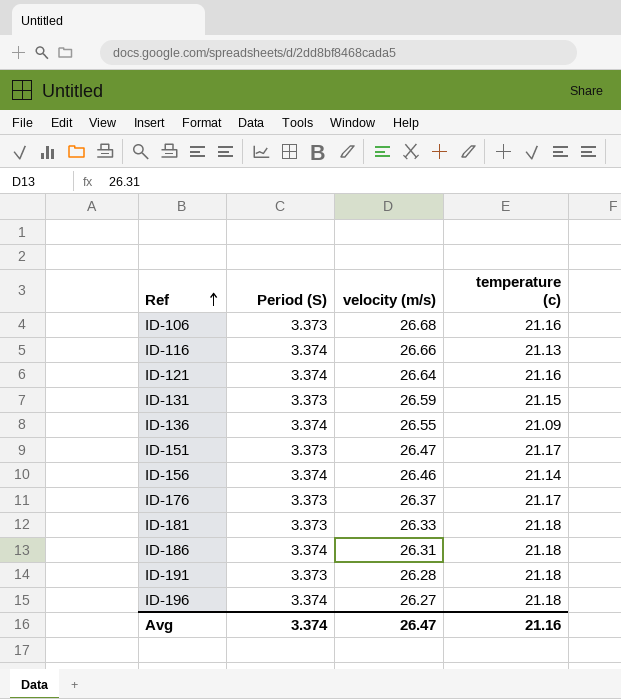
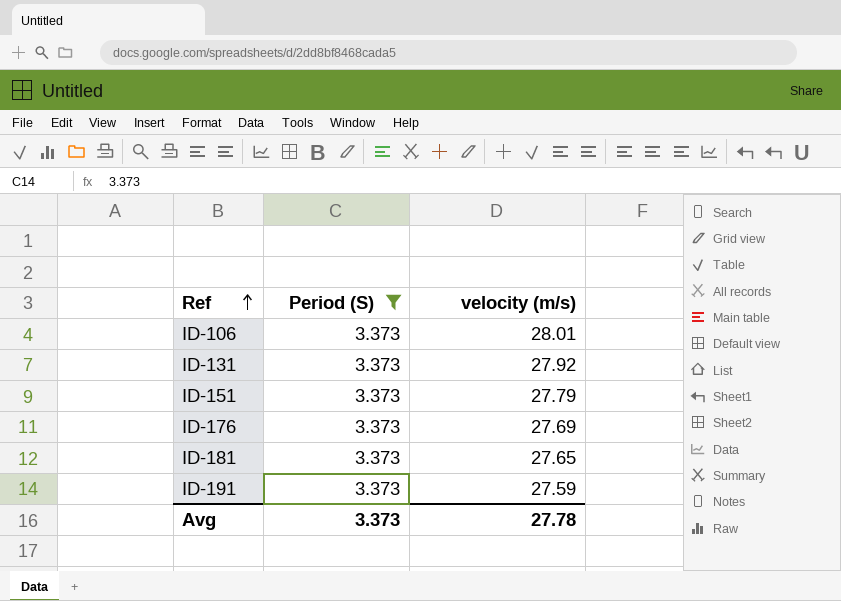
filter: none -> Period (S) = 3.373
column temperature (c) | position: 4 -> none
ID-106 | velocity (m/s): 26.68 -> 28.01
ID-131 | velocity (m/s): 26.59 -> 27.92
ID-151 | velocity (m/s): 26.47 -> 27.79
ID-176 | velocity (m/s): 26.37 -> 27.69
ID-181 | velocity (m/s): 26.33 -> 27.65
ID-191 | velocity (m/s): 26.28 -> 27.59
Avg | Period (S): 3.374 -> 3.373
Avg | velocity (m/s): 26.47 -> 27.78

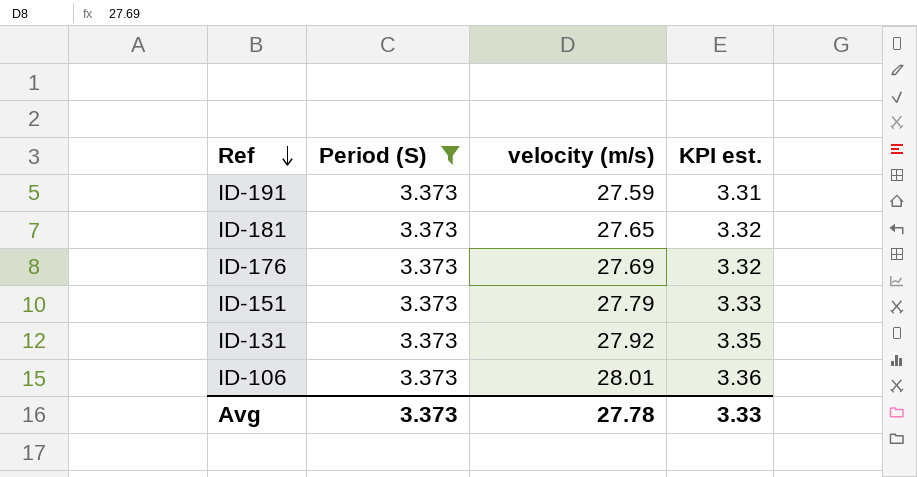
row order: Ref ascending -> Ref descending
column KPI est. | formula: none -> [velocity (m/s)] * 0.12

